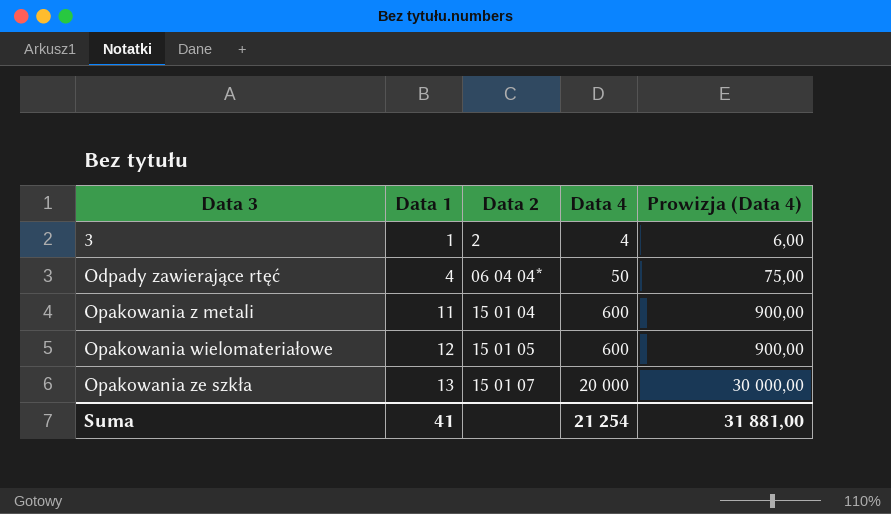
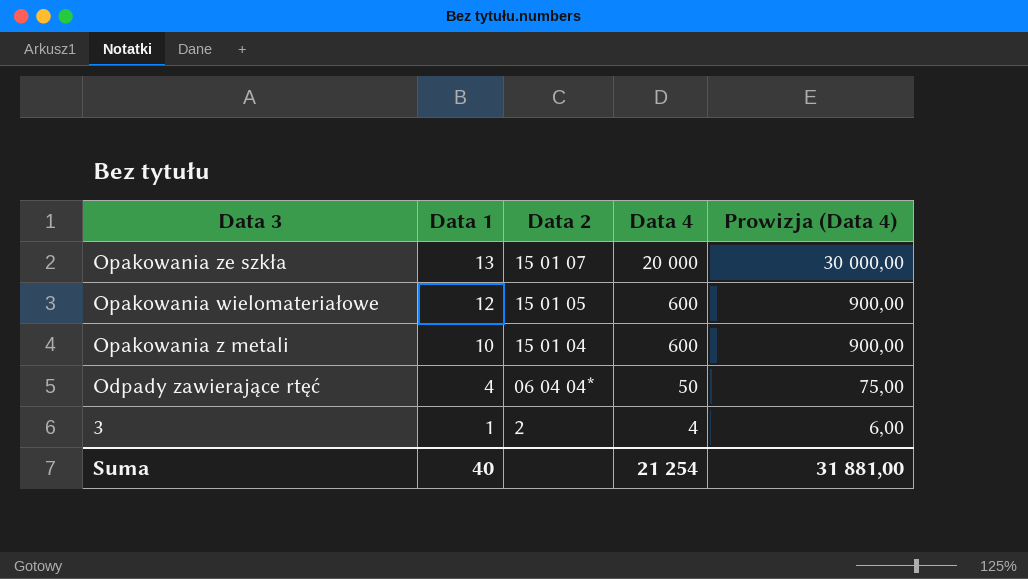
row order: Data 1 ascending -> Data 1 descending
Opakowania z metali | Data 1: 11 -> 10
Suma | Data 1: 41 -> 40

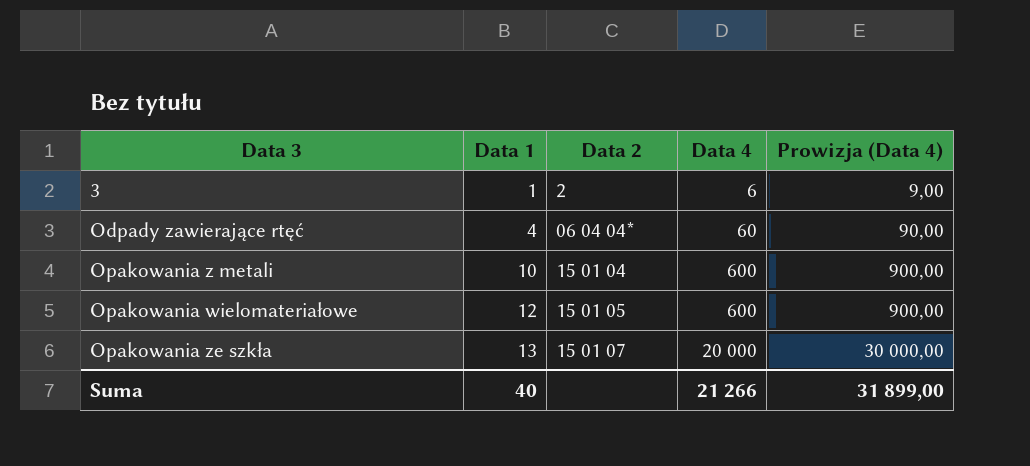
row order: Data 1 descending -> Data 1 ascending
3 | Data 4: 4 -> 6
3 | Prowizja (Data 4): 6,00 -> 9,00
Odpady zawierające rtęć | Data 4: 50 -> 60
Odpady zawierające rtęć | Prowizja (Data 4): 75,00 -> 90,00
Suma | Data 4: 21 254 -> 21 266
Suma | Prowizja (Data 4): 31 881,00 -> 31 899,00

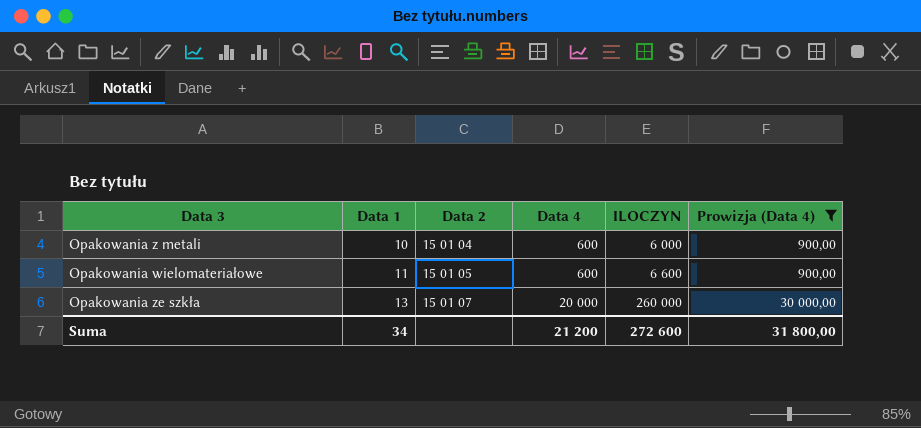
filter: none -> Prowizja (Data 4) >= 900,00
column ILOCZYN | formula: none -> [Data 1] * [Data 4]
Opakowania wielomateriałowe | Data 1: 12 -> 11
Suma | Data 1: 40 -> 34
Suma | Data 4: 21 266 -> 21 200
Suma | Prowizja (Data 4): 31 899,00 -> 31 800,00

